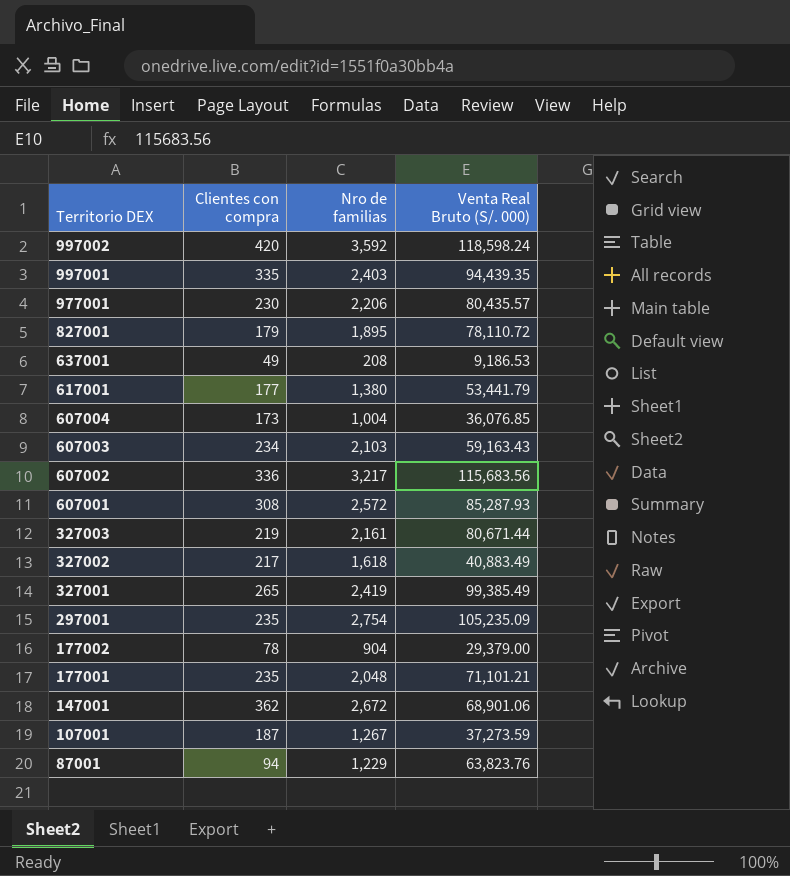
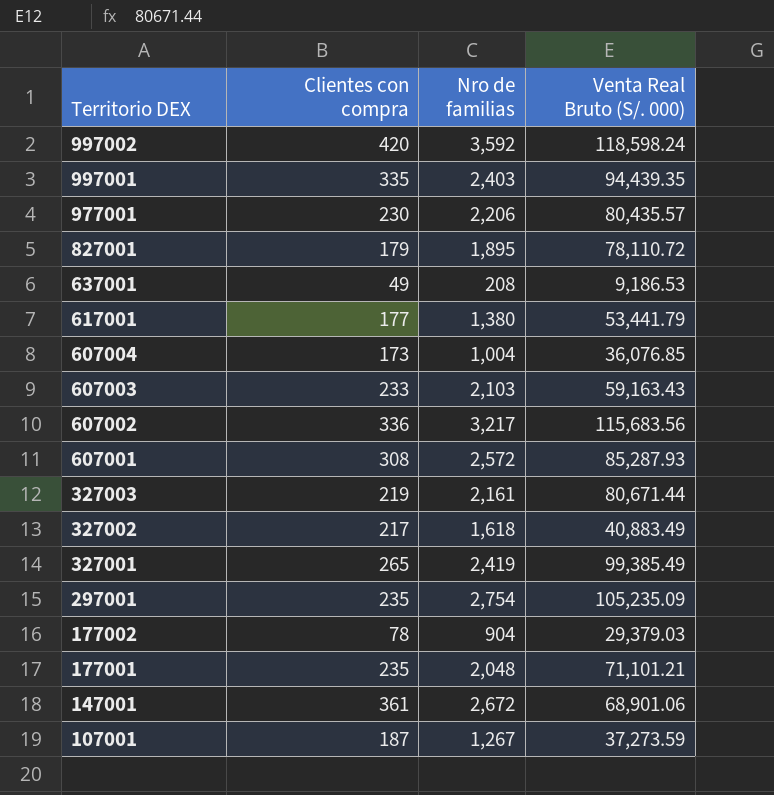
row 87001: 94 | 1,229 | 63,823.76 -> none
607003 | Clientes con compra: 234 -> 233
177002 | Venta Real Bruto (S/. 000): 29,379.00 -> 29,379.03
147001 | Clientes con compra: 362 -> 361

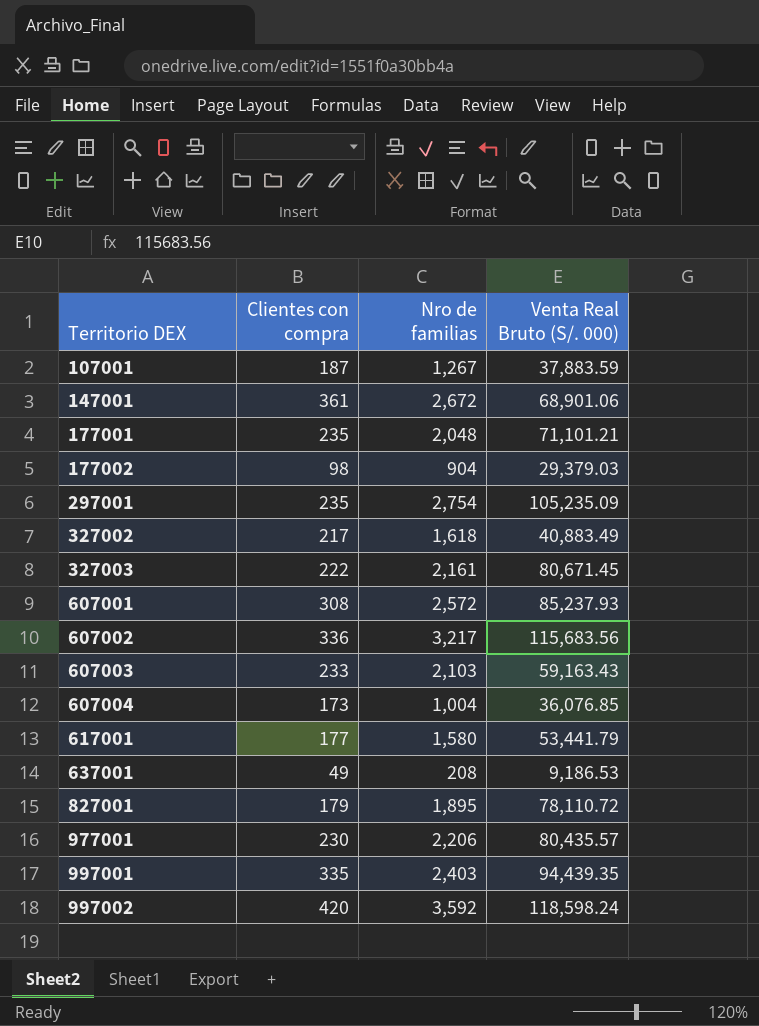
row order: Territorio DEX descending -> Territorio DEX ascending
row 327001: 265 | 2,419 | 99,385.49 -> none
107001 | Venta Real Bruto (S/. 000): 37,273.59 -> 37,883.59
177002 | Clientes con compra: 78 -> 98
327003 | Clientes con compra: 219 -> 222
327003 | Venta Real Bruto (S/. 000): 80,671.44 -> 80,671.45
607001 | Venta Real Bruto (S/. 000): 85,287.93 -> 85,237.93
617001 | Nro de familias: 1,380 -> 1,580

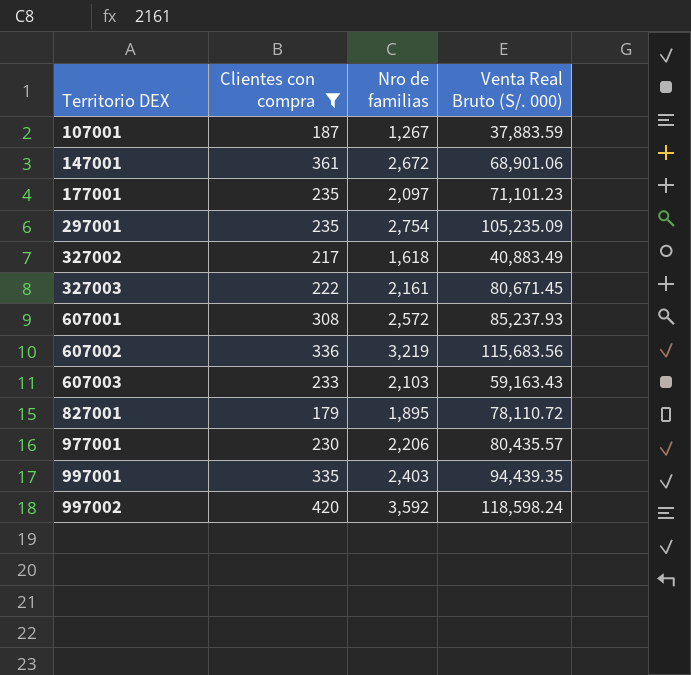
filter: none -> Clientes con compra >= 179
177001 | Nro de familias: 2,048 -> 2,097
177001 | Venta Real Bruto (S/. 000): 71,101.21 -> 71,101.23
607002 | Nro de familias: 3,217 -> 3,219

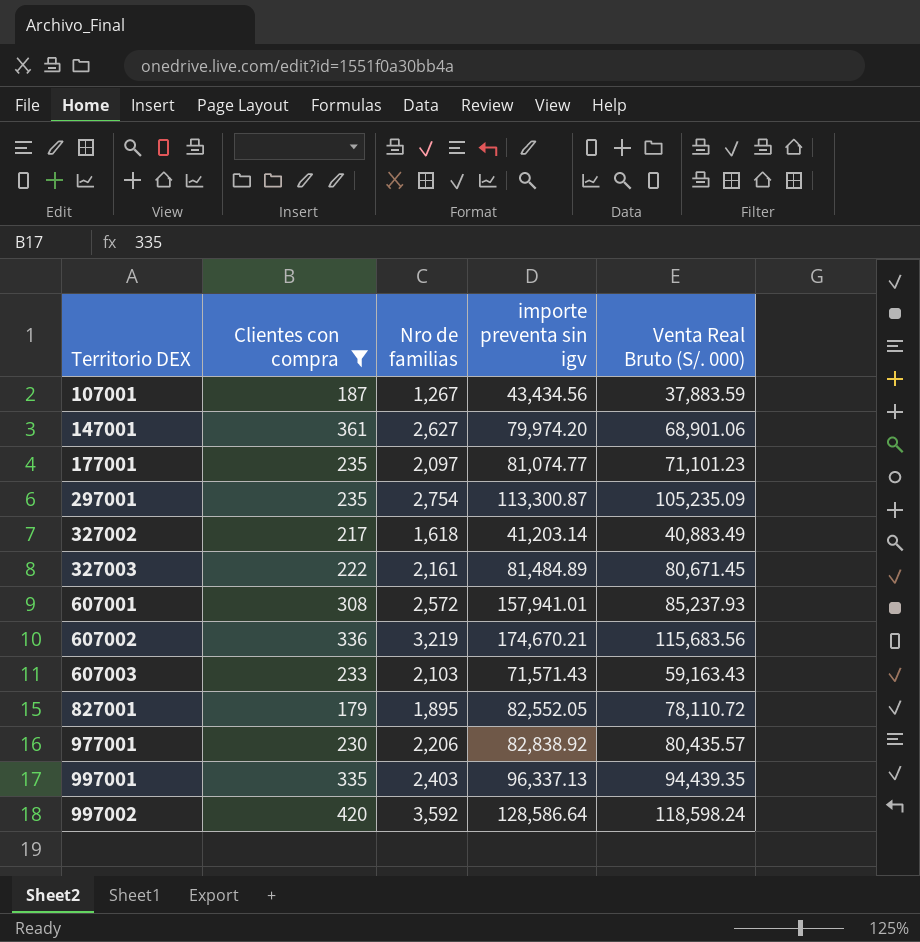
column importe preventa sin igv | position: none -> 4
147001 | Nro de familias: 2,672 -> 2,627

